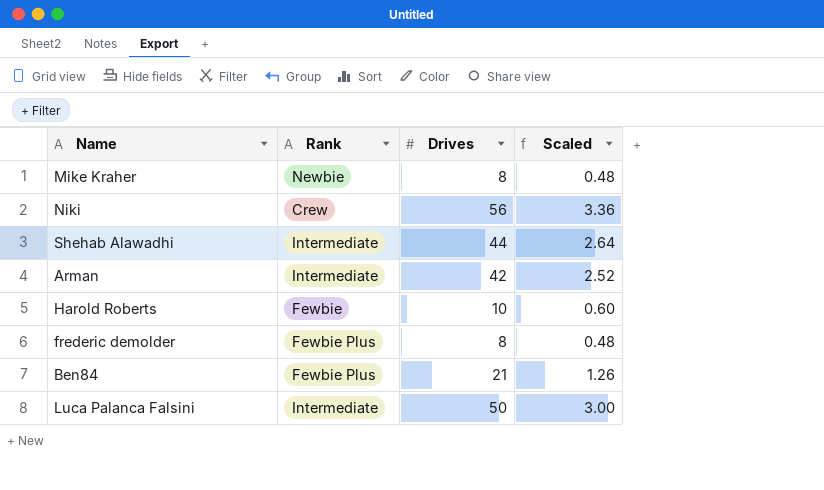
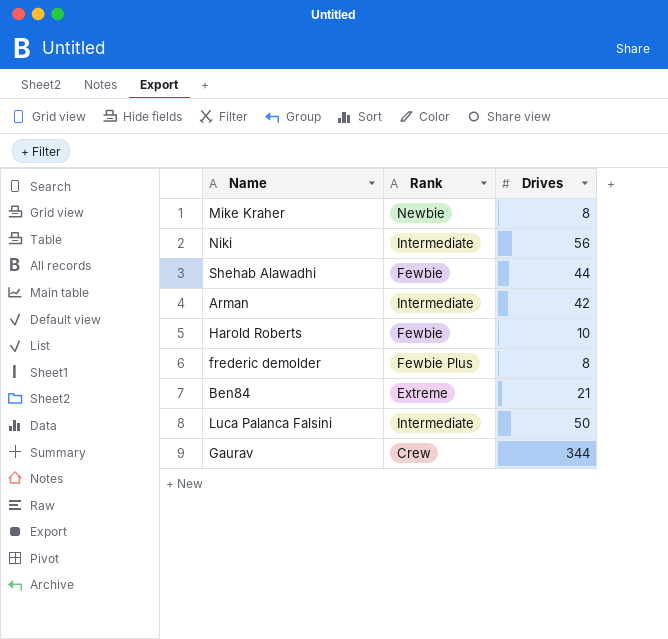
column Scaled | formula: [Drives] * 0.06 -> none
Niki | Rank: Crew -> Intermediate
Shehab Alawadhi | Rank: Intermediate -> Fewbie
Ben84 | Rank: Fewbie Plus -> Extreme
row Gaurav: none -> Crew | 344

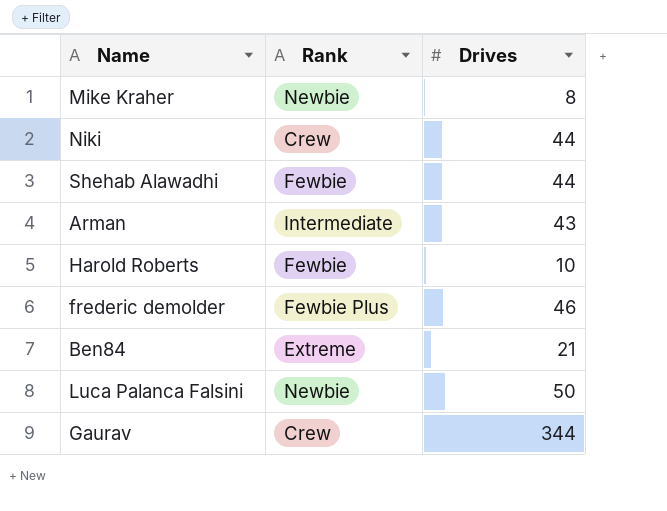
Niki | Rank: Intermediate -> Crew
Niki | Drives: 56 -> 44
Arman | Drives: 42 -> 43
frederic demolder | Drives: 8 -> 46
Luca Palanca Falsini | Rank: Intermediate -> Newbie

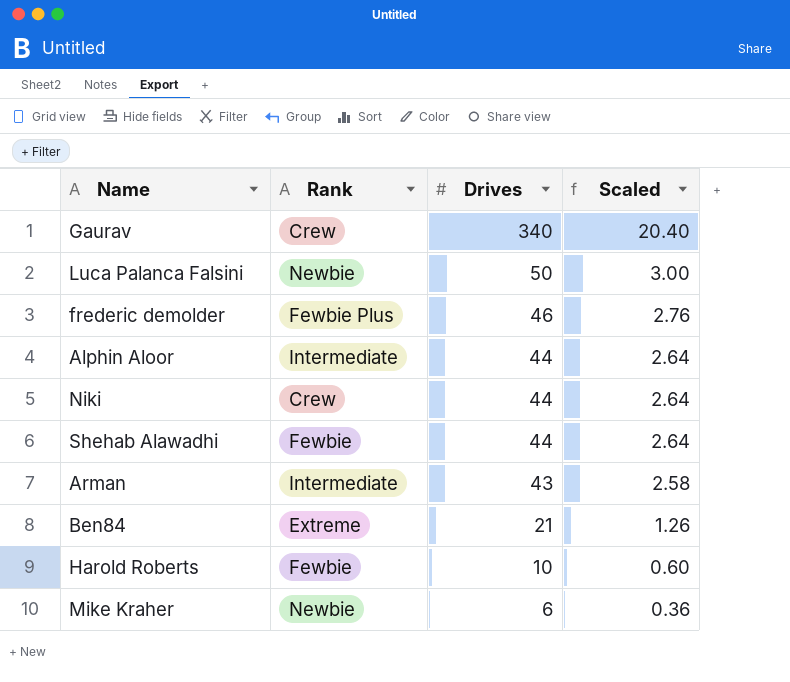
row order: none -> Drives descending
column Scaled | formula: none -> [Drives] * 0.06
Gaurav | Drives: 344 -> 340
row Alphin Aloor: none -> Intermediate | 44 | 2.64
Mike Kraher | Drives: 8 -> 6

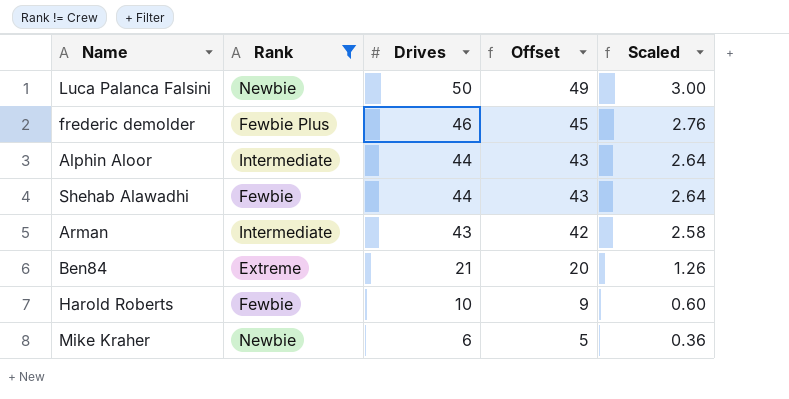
filter: none -> Rank != Crew
column Offset | formula: none -> [Drives] - 1

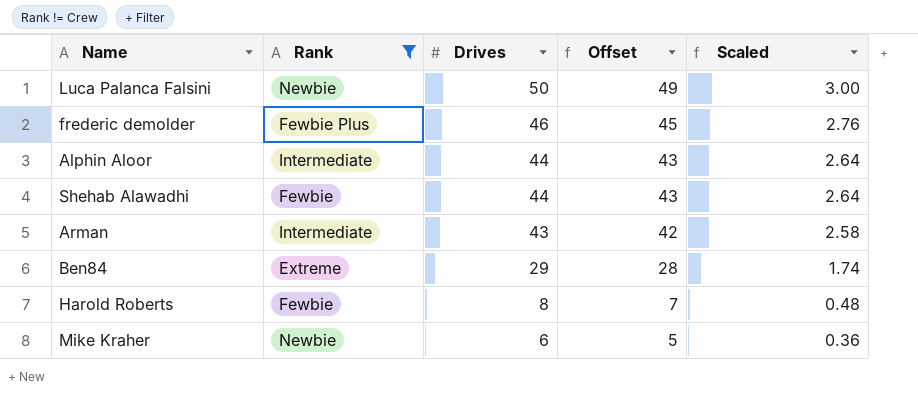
Ben84 | Drives: 21 -> 29
Ben84 | Offset: 20 -> 28
Ben84 | Scaled: 1.26 -> 1.74
Harold Roberts | Drives: 10 -> 8
Harold Roberts | Offset: 9 -> 7
Harold Roberts | Scaled: 0.60 -> 0.48

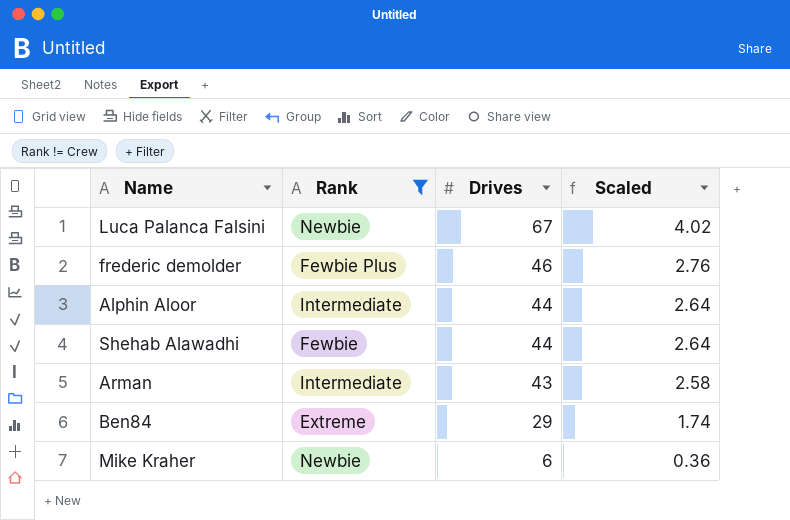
column Offset | formula: [Drives] - 1 -> none
row Harold Roberts: Fewbie | 8 | 7 | 0.48 -> none
Luca Palanca Falsini | Drives: 50 -> 67
Luca Palanca Falsini | Scaled: 3.00 -> 4.02

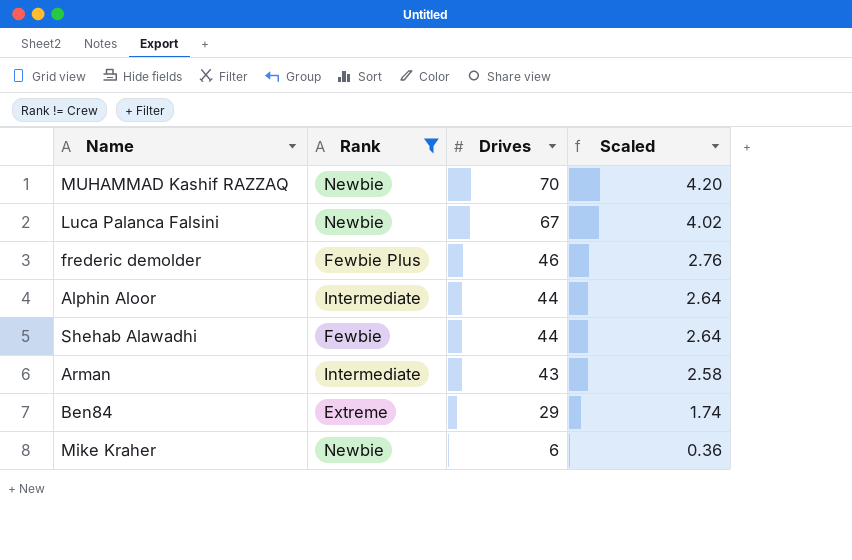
row MUHAMMAD Kashif RAZZAQ: none -> Newbie | 70 | 4.20

